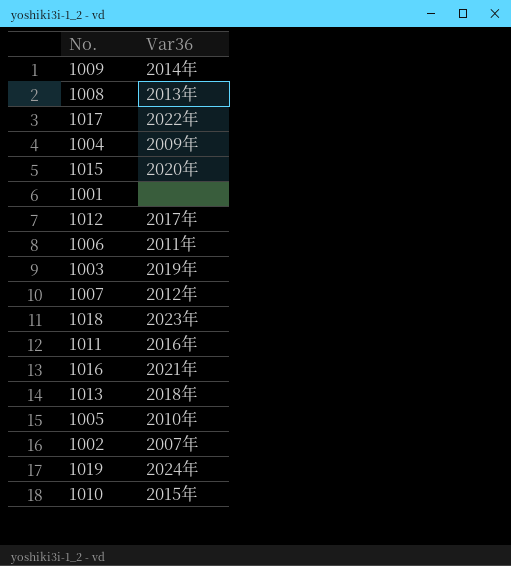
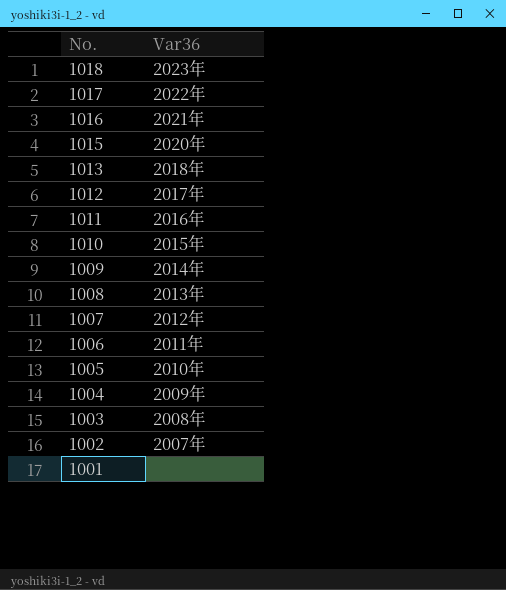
row order: none -> No. descending
row 1019: 2024年 -> none
1003 | Var36: 2019年 -> 2008年

